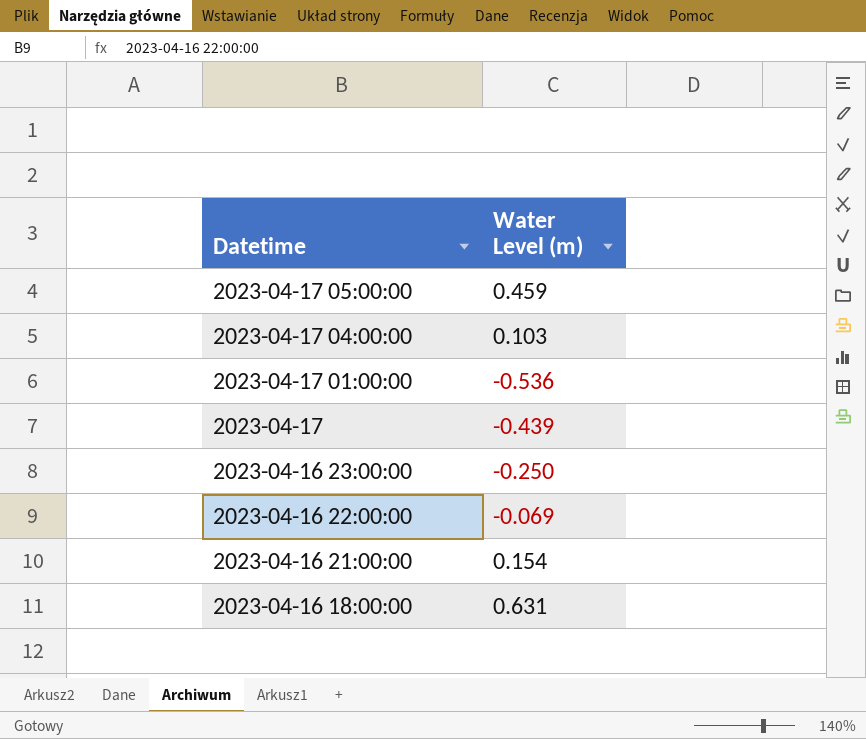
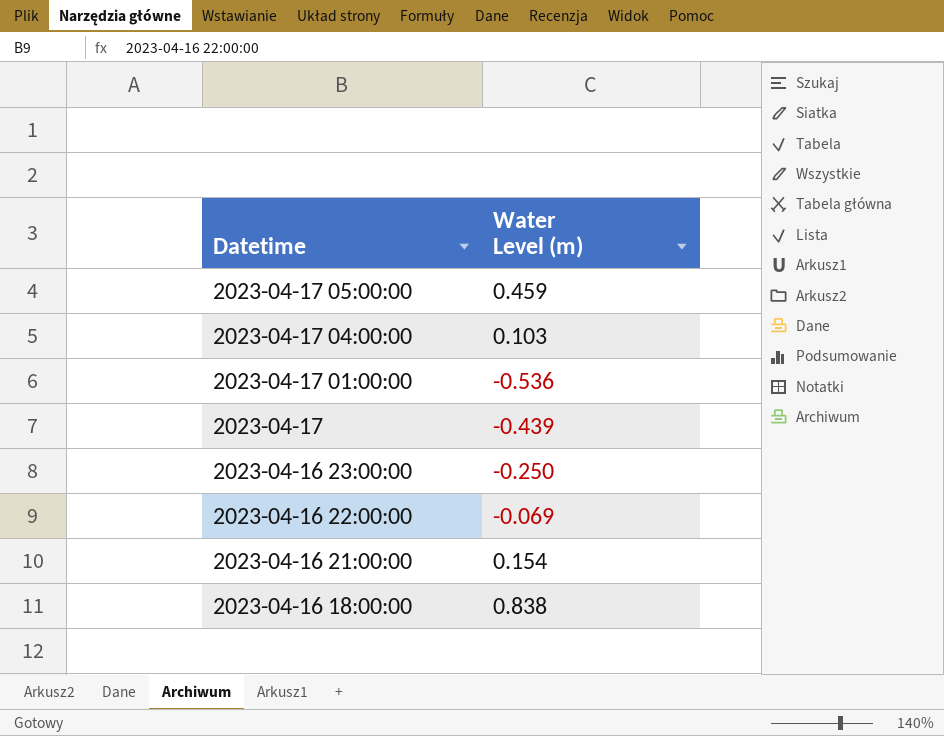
2023-04-16 18:00:00 | Water Level (m): 0.631 -> 0.838

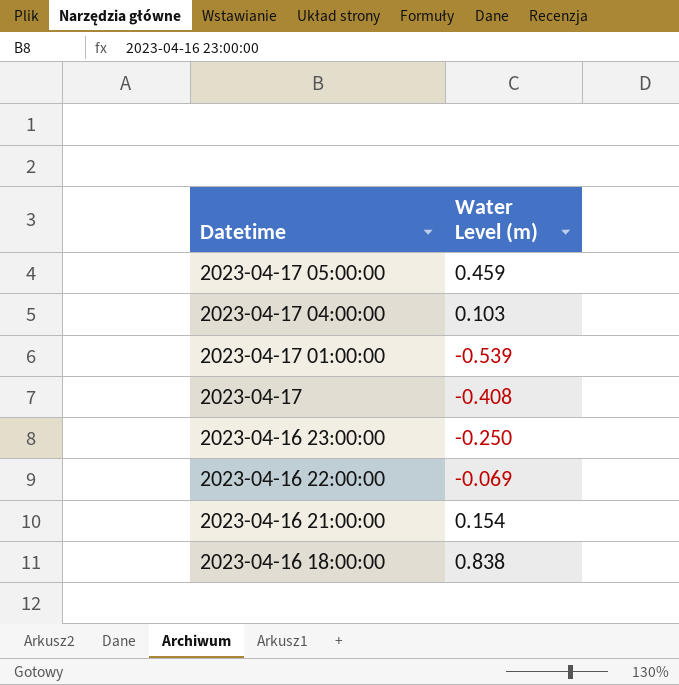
2023-04-17 01:00:00 | Water Level (m): -0.536 -> -0.539
2023-04-17 | Water Level (m): -0.439 -> -0.408

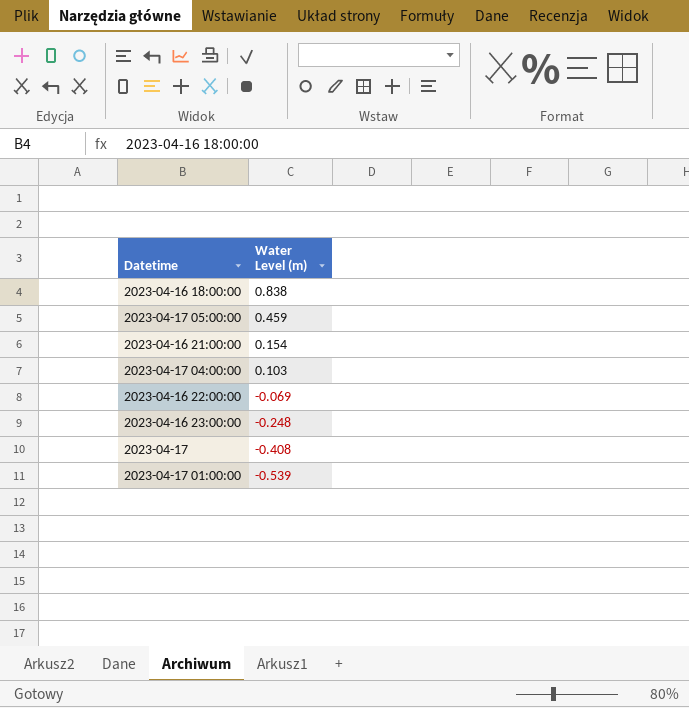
row order: Datetime descending -> Water Level (m) descending
2023-04-16 23:00:00 | Water Level (m): -0.250 -> -0.248

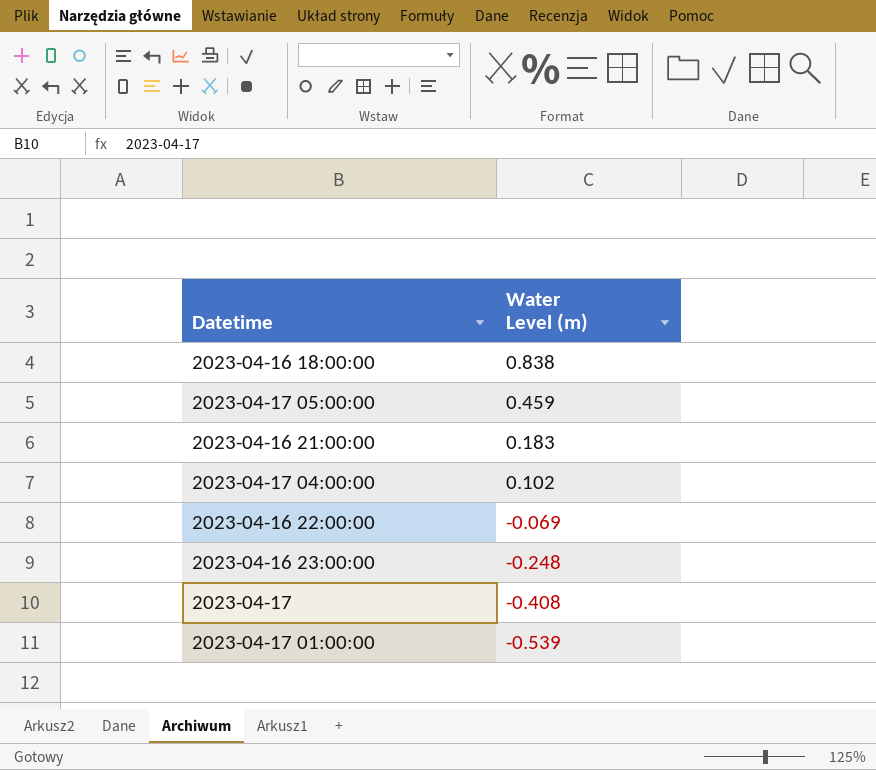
2023-04-16 21:00:00 | Water Level (m): 0.154 -> 0.183
2023-04-17 04:00:00 | Water Level (m): 0.103 -> 0.102

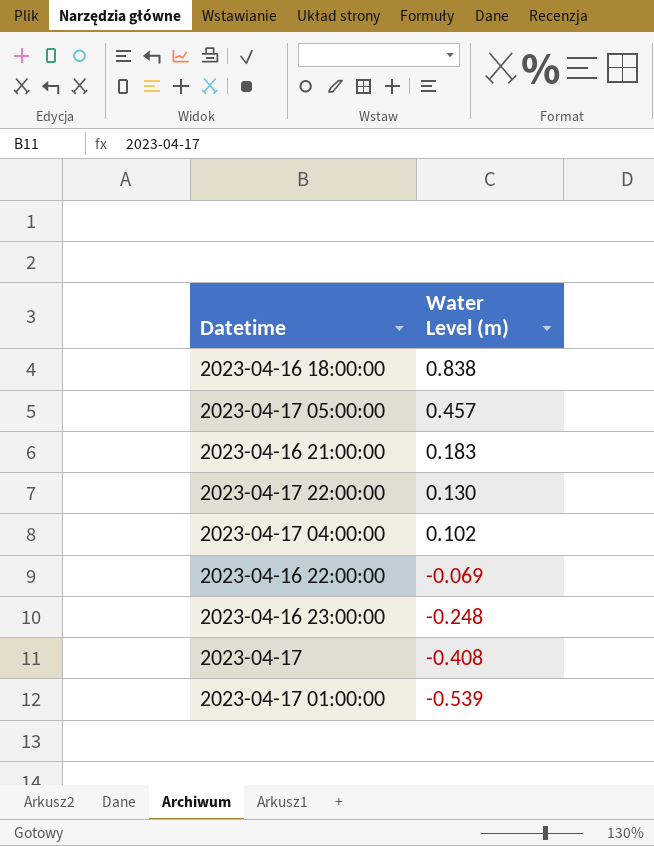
2023-04-17 05:00:00 | Water Level (m): 0.459 -> 0.457
row 2023-04-17 22:00:00: none -> 0.130

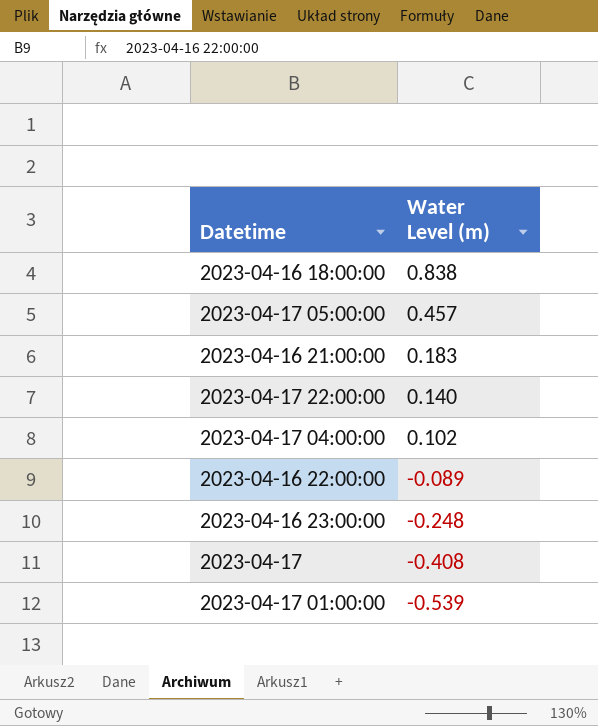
2023-04-17 22:00:00 | Water Level (m): 0.130 -> 0.140
2023-04-16 22:00:00 | Water Level (m): -0.069 -> -0.089

